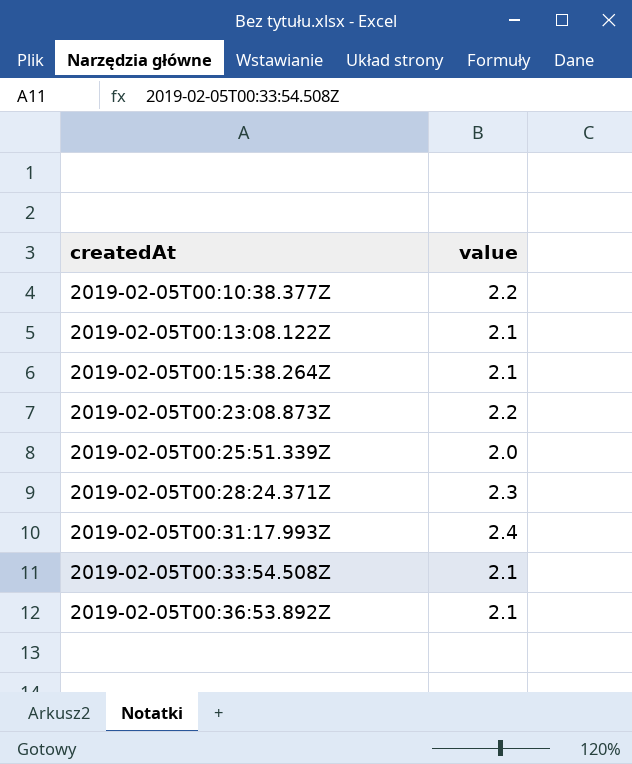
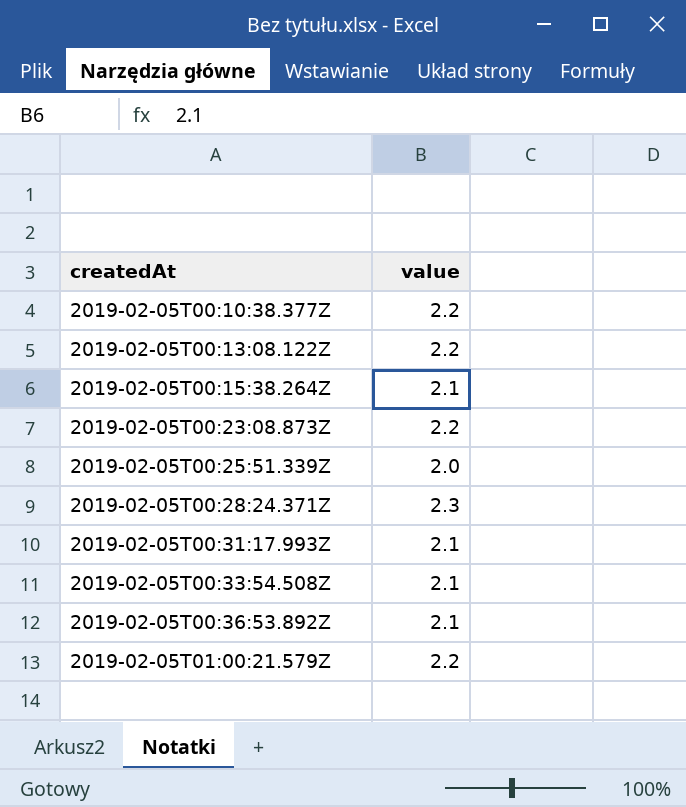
2019-02-05T00:13:08.122Z | value: 2.1 -> 2.2
2019-02-05T00:31:17.993Z | value: 2.4 -> 2.1
row 2019-02-05T01:00:21.579Z: none -> 2.2

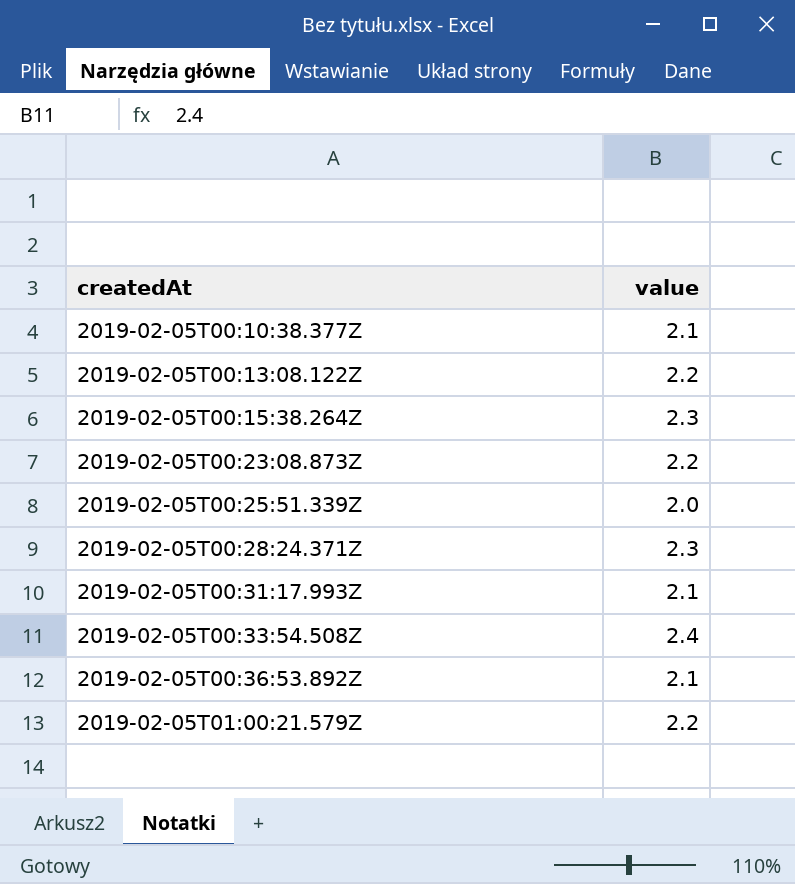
2019-02-05T00:10:38.377Z | value: 2.2 -> 2.1
2019-02-05T00:15:38.264Z | value: 2.1 -> 2.3
2019-02-05T00:33:54.508Z | value: 2.1 -> 2.4

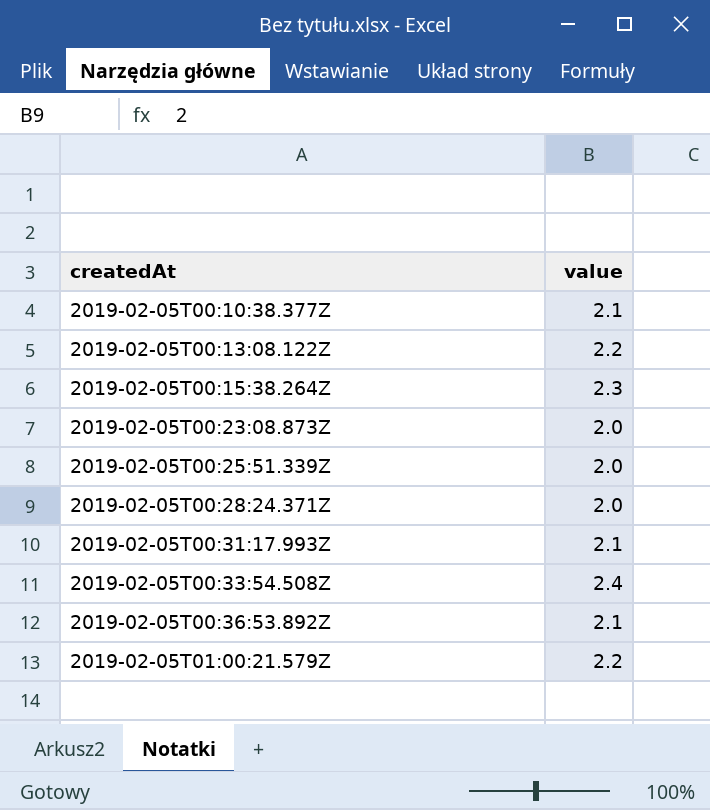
2019-02-05T00:23:08.873Z | value: 2.2 -> 2.0
2019-02-05T00:28:24.371Z | value: 2.3 -> 2.0

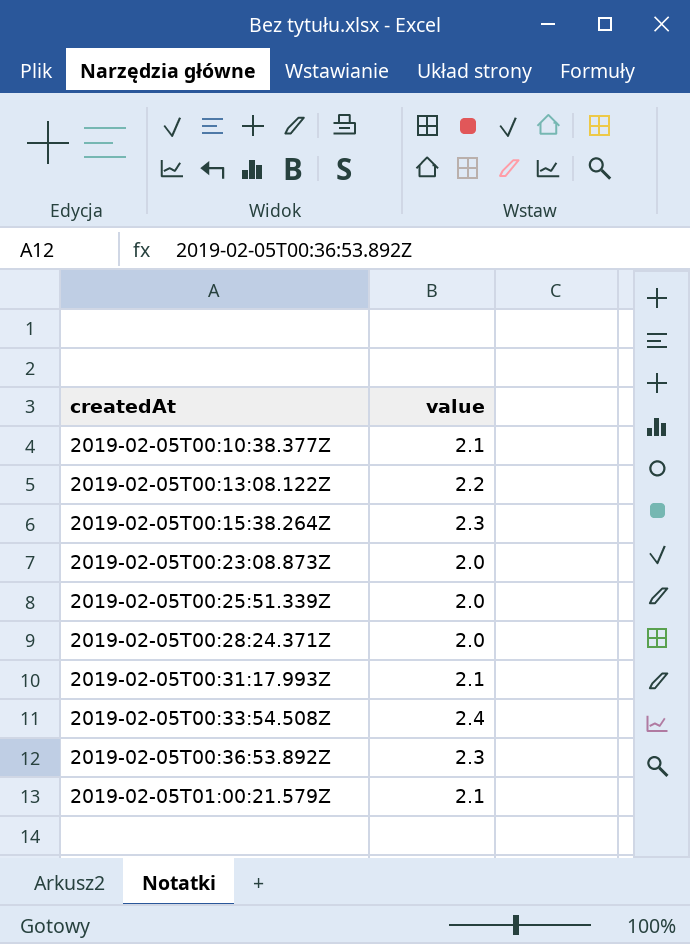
2019-02-05T00:36:53.892Z | value: 2.1 -> 2.3
2019-02-05T01:00:21.579Z | value: 2.2 -> 2.1

